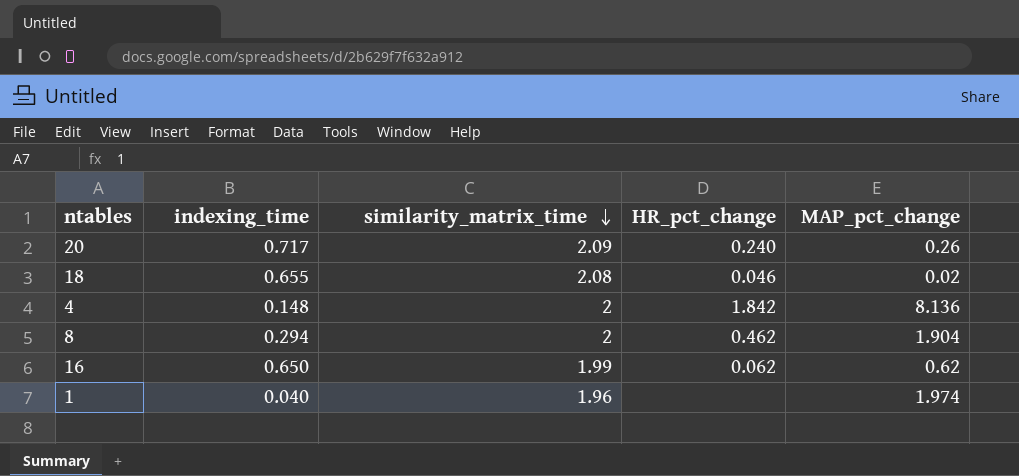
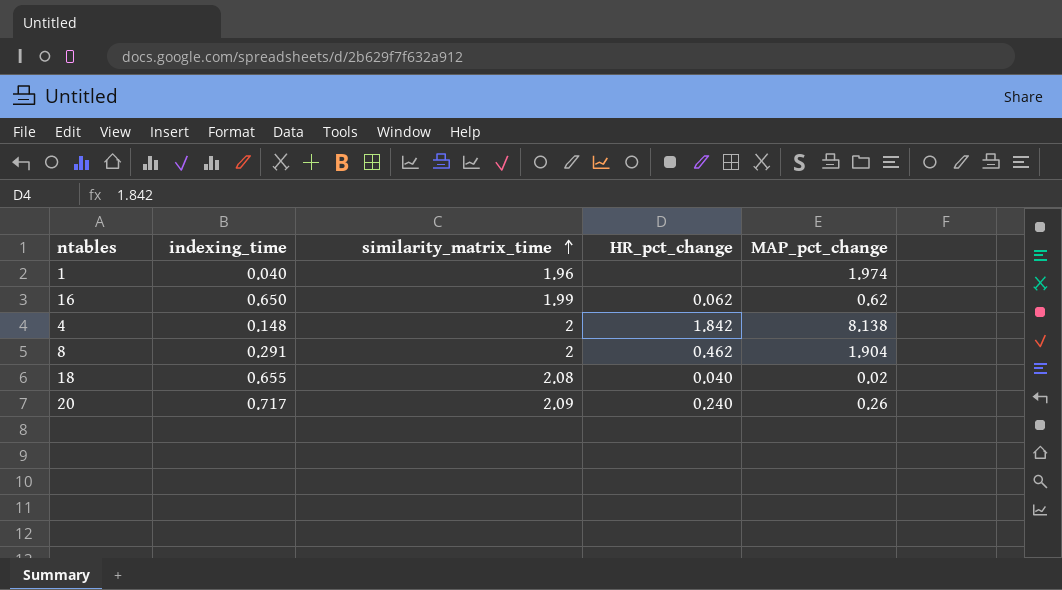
row order: similarity_matrix_time descending -> similarity_matrix_time ascending
4 | MAP_pct_change: 8.136 -> 8.138
8 | indexing_time: 0.294 -> 0.291
18 | HR_pct_change: 0.046 -> 0.040

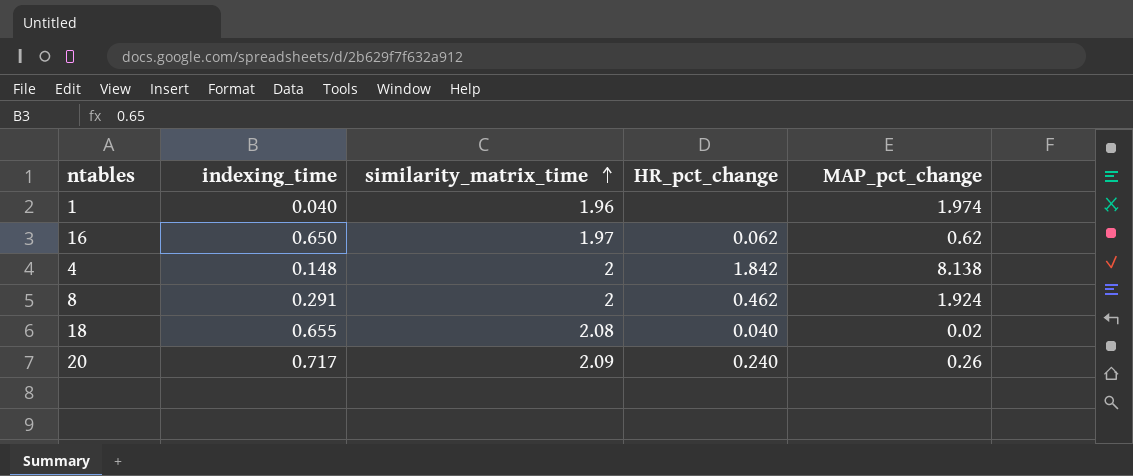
16 | similarity_matrix_time: 1.99 -> 1.97
8 | MAP_pct_change: 1.904 -> 1.924

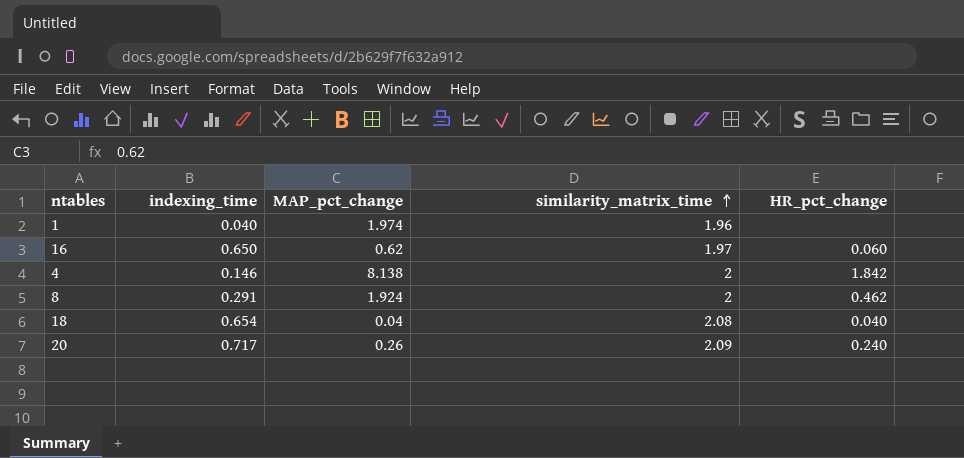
column MAP_pct_change | position: 5 -> 3
16 | HR_pct_change: 0.062 -> 0.060
4 | indexing_time: 0.148 -> 0.146
18 | indexing_time: 0.655 -> 0.654
18 | MAP_pct_change: 0.02 -> 0.04

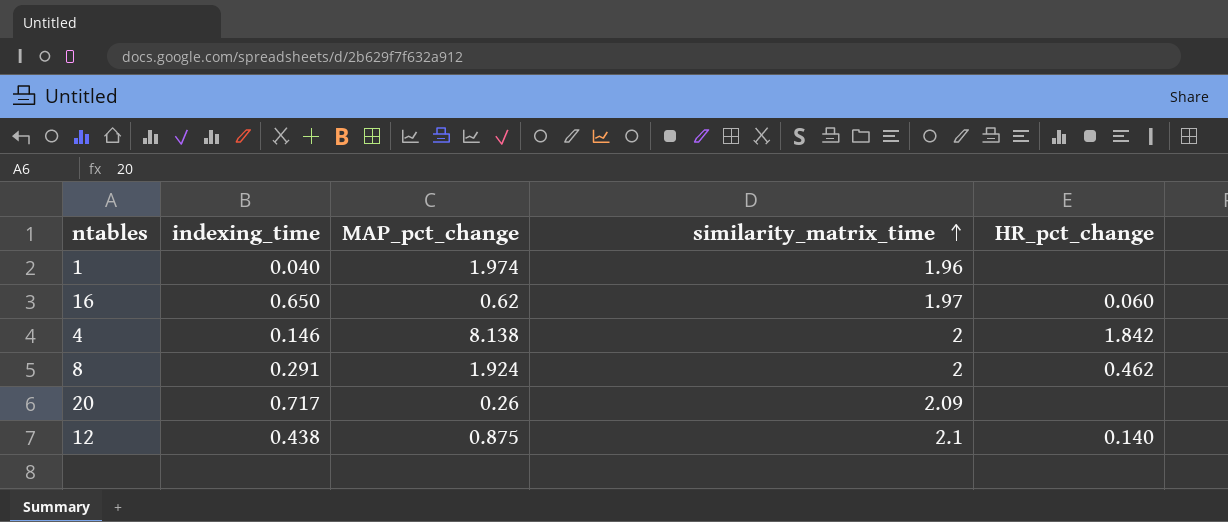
row 18: 0.654 | 0.04 | 2.08 | 0.040 -> none
20 | HR_pct_change: 0.240 -> none
row 12: none -> 0.438 | 0.875 | 2.1 | 0.140

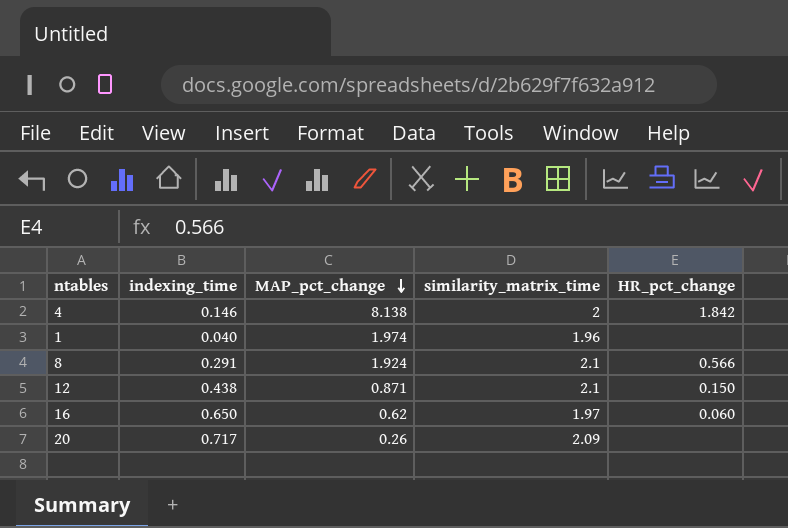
row order: similarity_matrix_time ascending -> MAP_pct_change descending
8 | similarity_matrix_time: 2 -> 2.1
8 | HR_pct_change: 0.462 -> 0.566
12 | MAP_pct_change: 0.875 -> 0.871
12 | HR_pct_change: 0.140 -> 0.150

